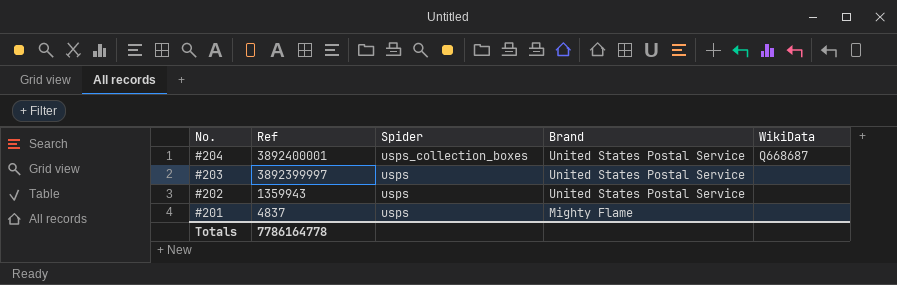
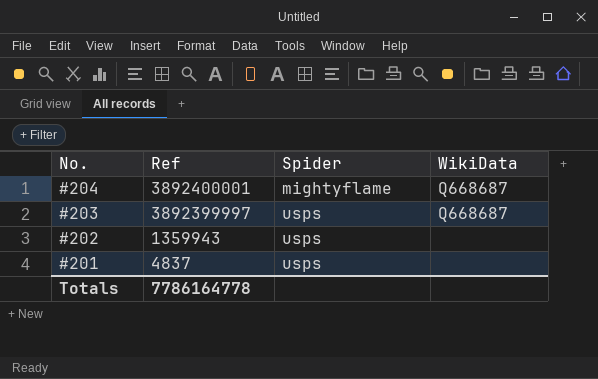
column Brand | position: 4 -> none
#204 | Spider: usps_collection_boxes -> mightyflame
#203 | WikiData: none -> Q668687

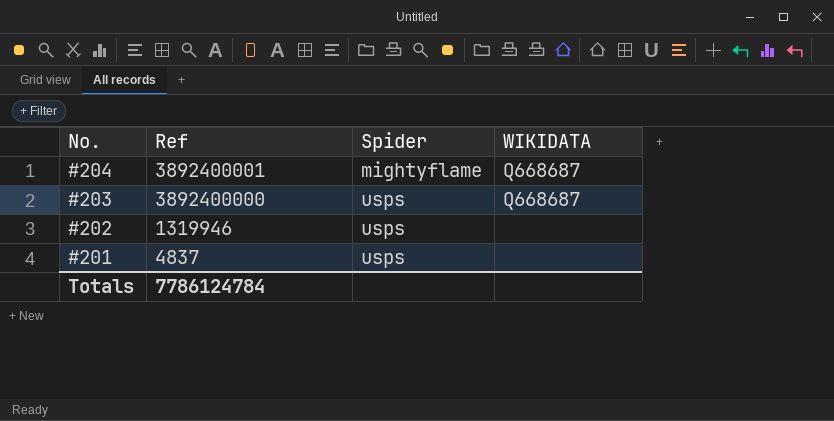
column name: WikiData -> WIKIDATA
#203 | Ref: 3892399997 -> 3892400000
#202 | Ref: 1359943 -> 1319946
Totals | Ref: 7786164778 -> 7786124784

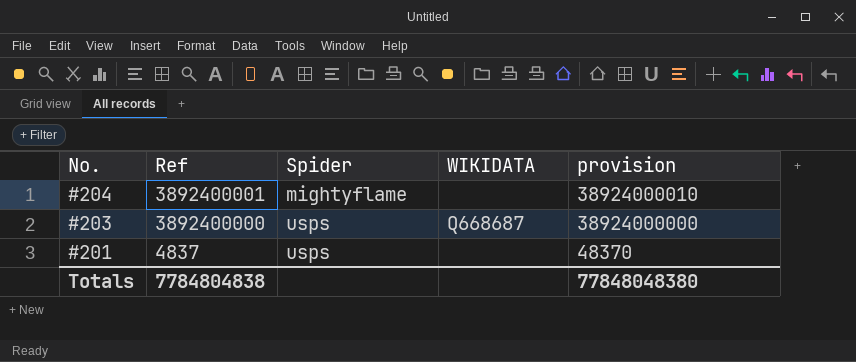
column provision | formula: none -> [Ref] * 10
row #202: 1319946 | usps | none -> none
#204 | WIKIDATA: Q668687 -> none
Totals | Ref: 7786124784 -> 7784804838

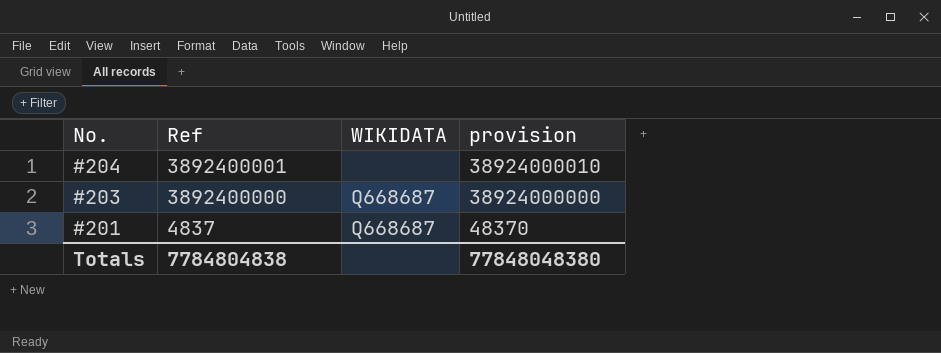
column Spider | position: 3 -> none
#201 | WIKIDATA: none -> Q668687

